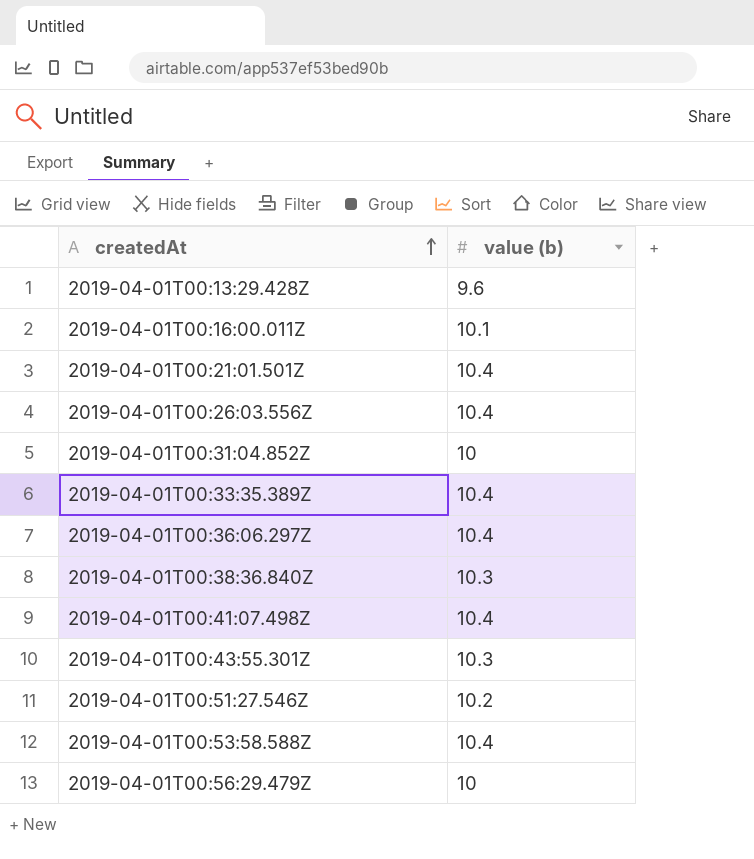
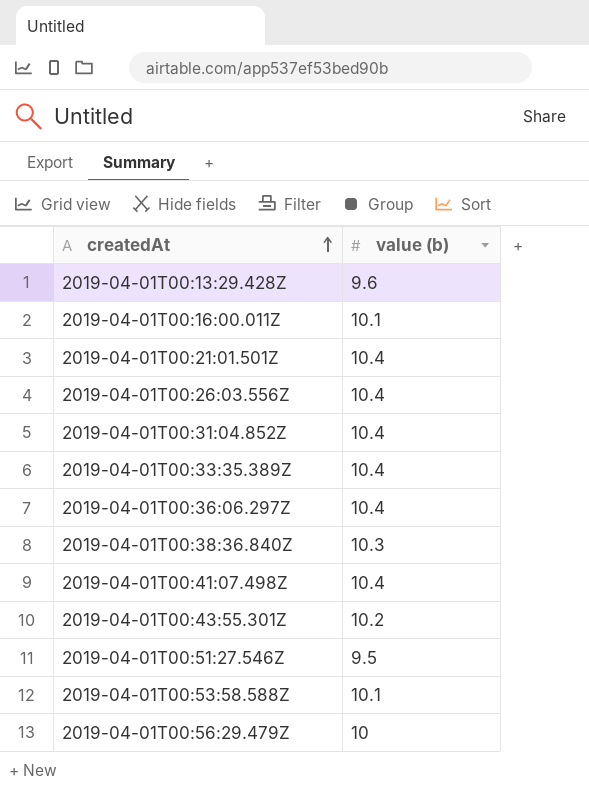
2019-04-01T00:31:04.852Z | value (b): 10 -> 10.4
2019-04-01T00:43:55.301Z | value (b): 10.3 -> 10.2
2019-04-01T00:51:27.546Z | value (b): 10.2 -> 9.5
2019-04-01T00:53:58.588Z | value (b): 10.4 -> 10.1

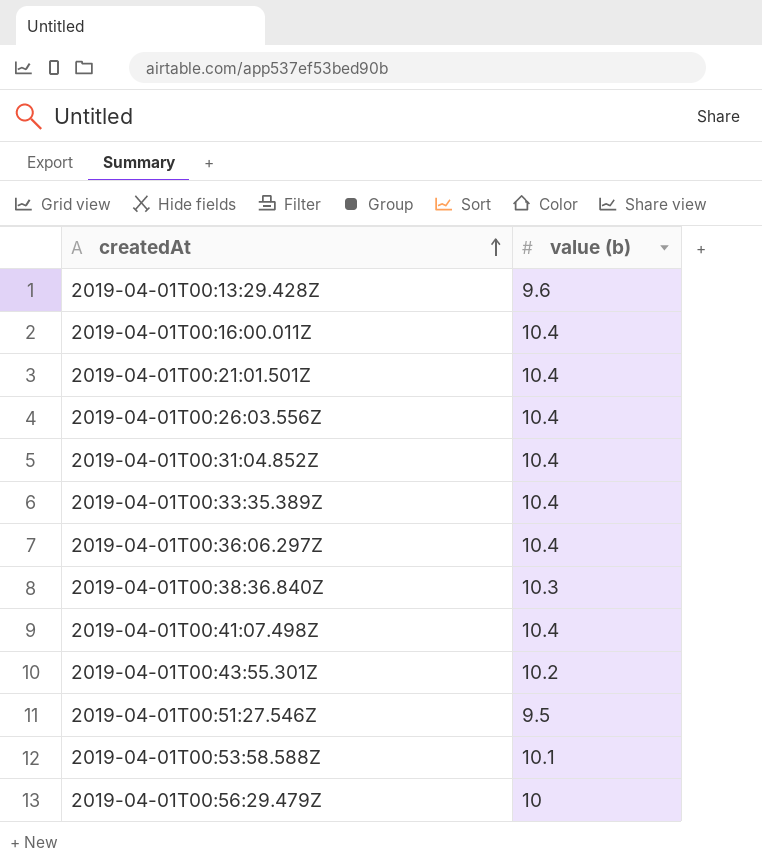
2019-04-01T00:16:00.011Z | value (b): 10.1 -> 10.4

